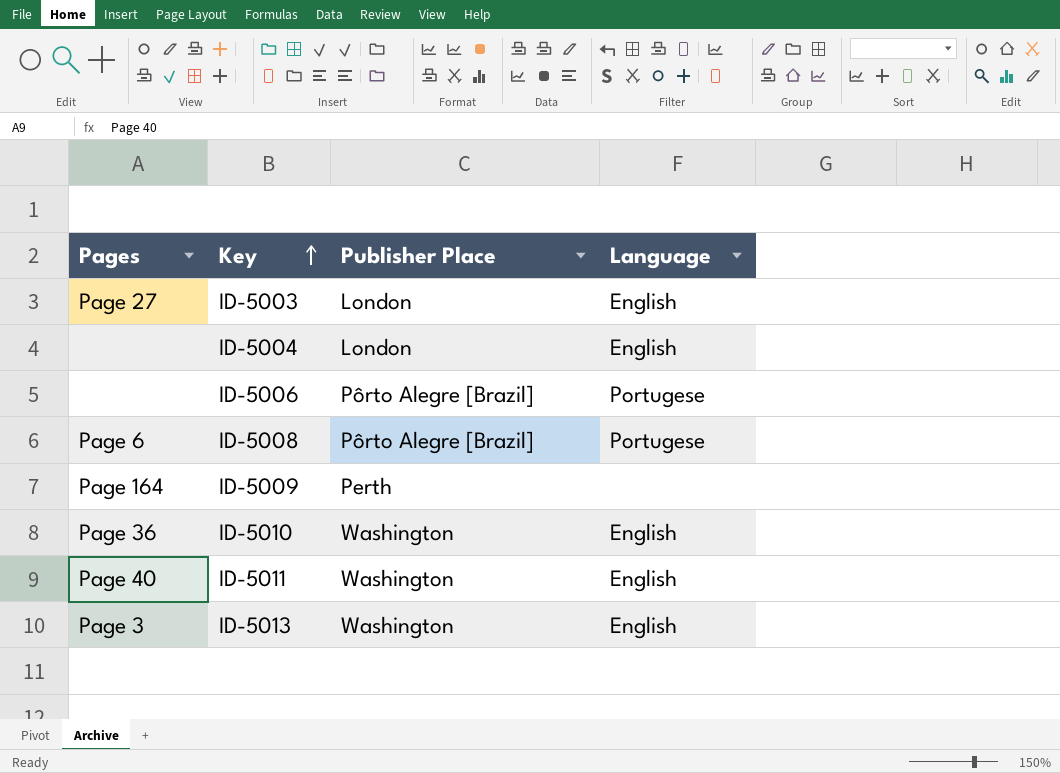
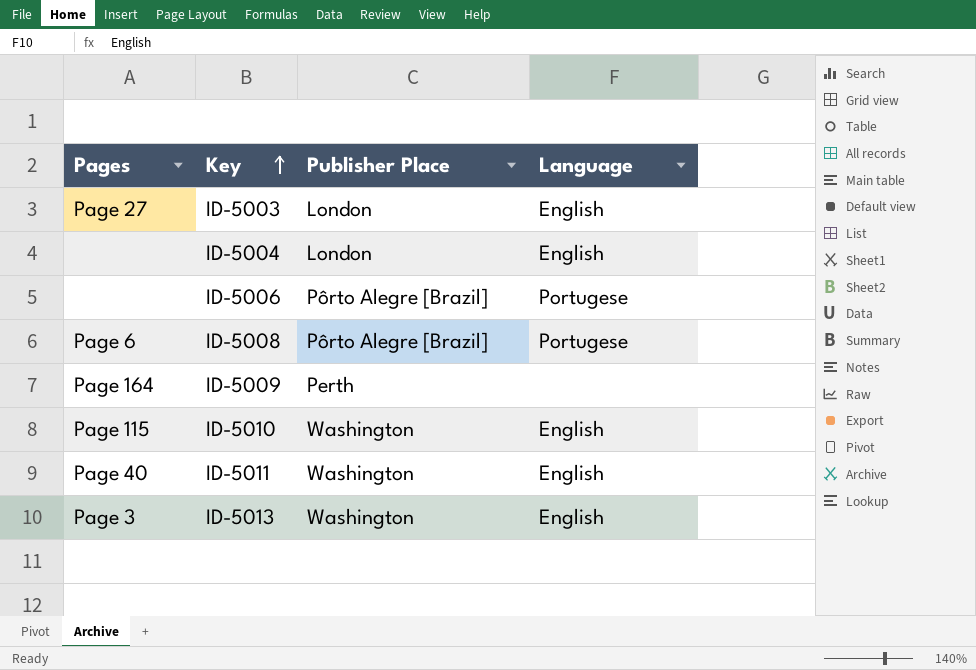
ID-5010 | Pages: Page 36 -> Page 115

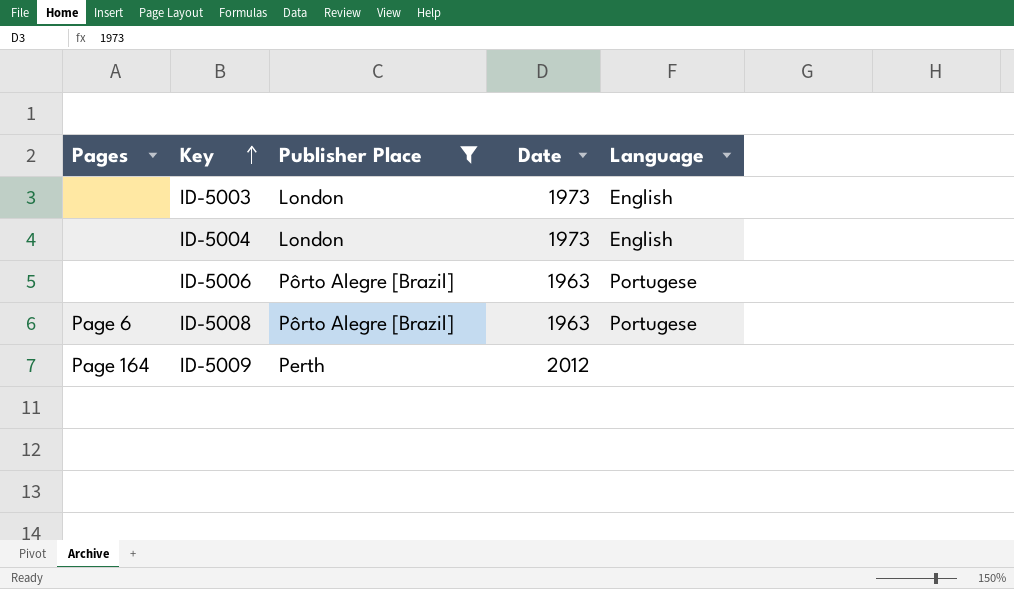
filter: none -> Publisher Place != Washington
column Date | position: none -> 4
ID-5003 | Pages: Page 27 -> none

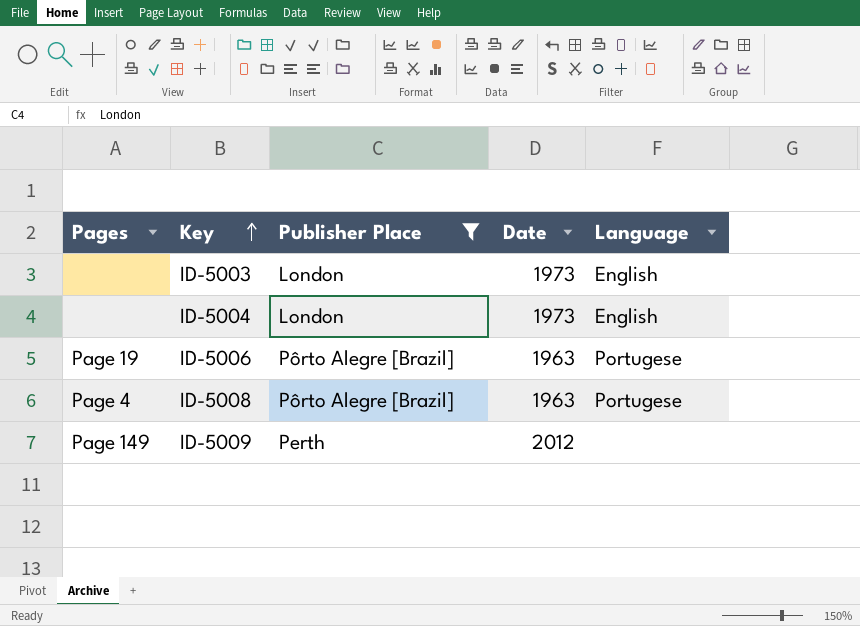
ID-5006 | Pages: none -> Page 19
ID-5008 | Pages: Page 6 -> Page 4
ID-5009 | Pages: Page 164 -> Page 149

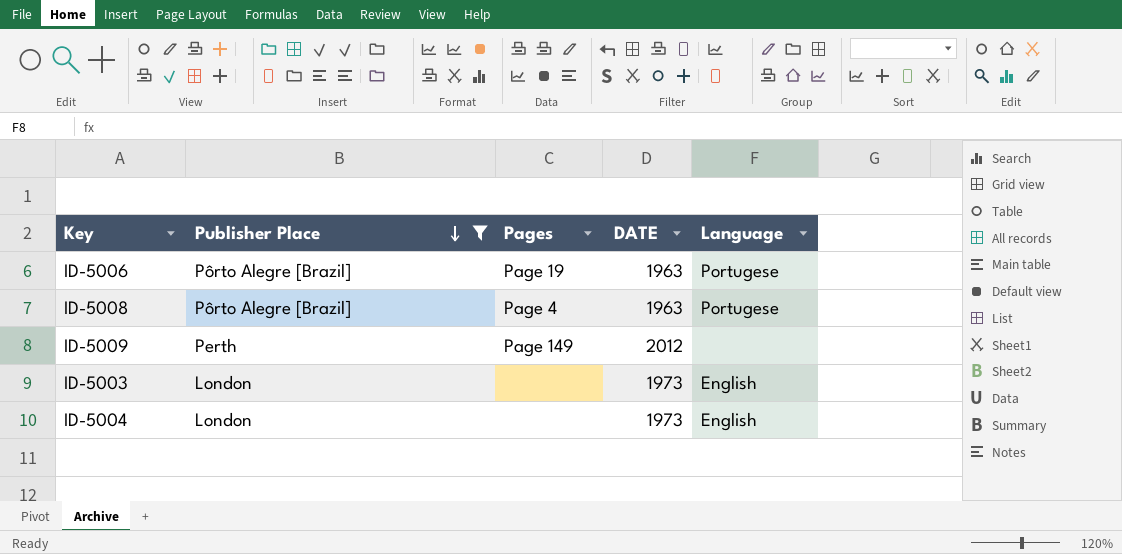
row order: Key ascending -> Publisher Place descending
column Pages | position: 1 -> 3
column name: Date -> DATE

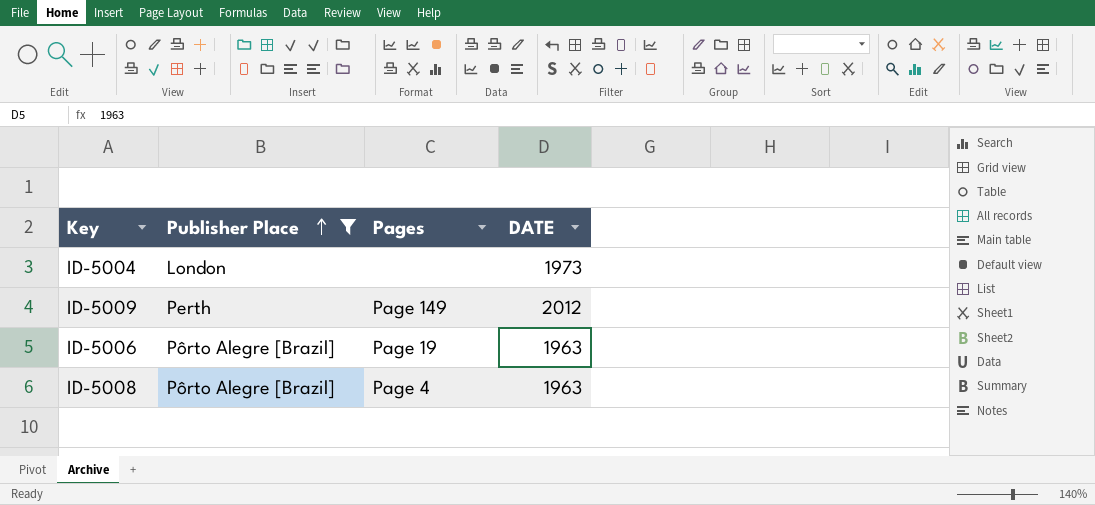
row order: Publisher Place descending -> Publisher Place ascending
column Language | position: 5 -> none
row ID-5003: London | none | 1973 | English -> none

